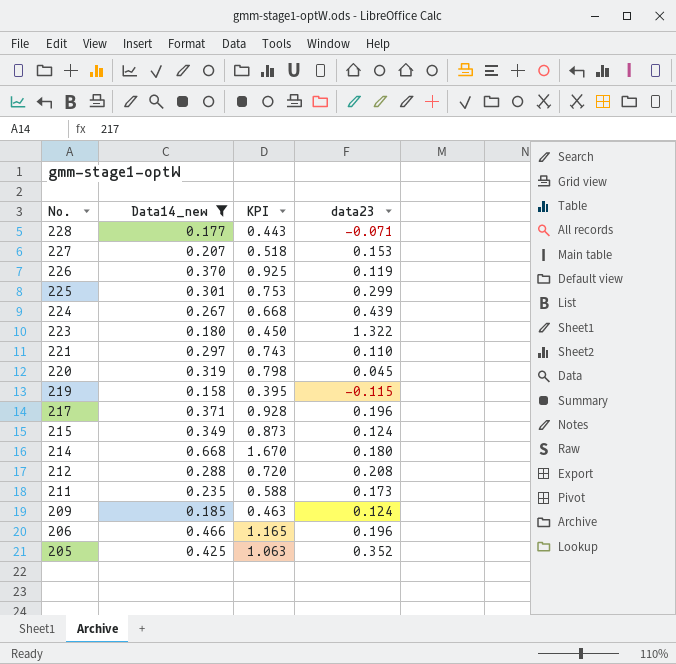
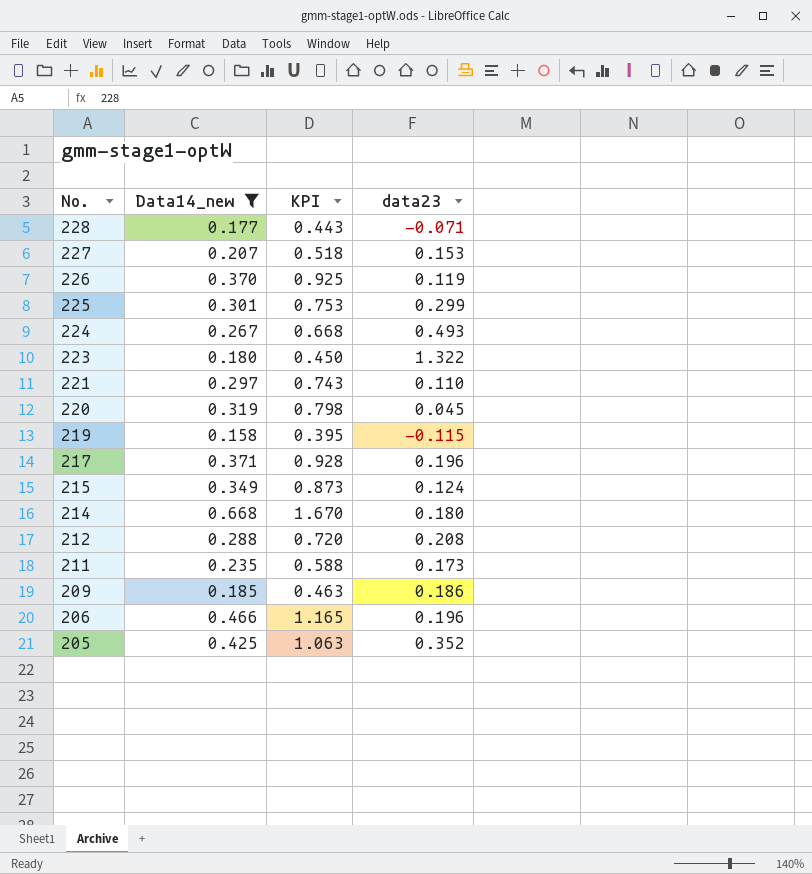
224 | data23: 0.439 -> 0.493
209 | data23: 0.124 -> 0.186

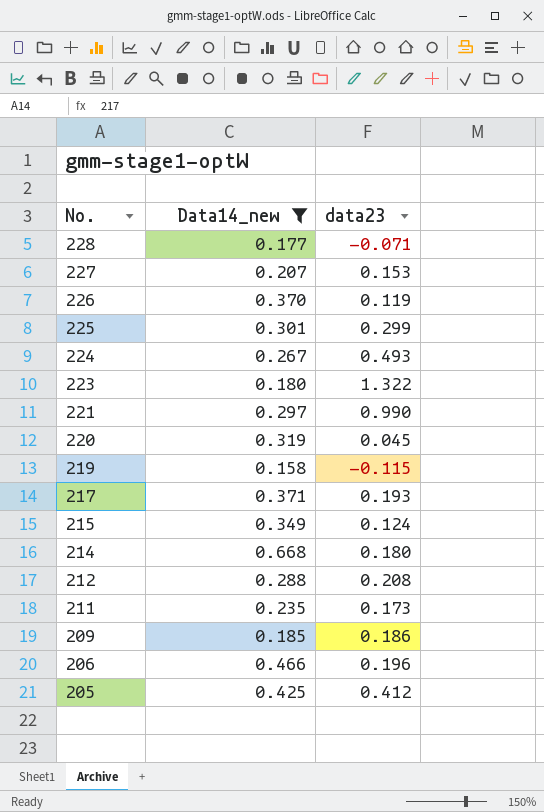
column KPI | formula: [Data14_new] * 2.5 -> none
221 | data23: 0.110 -> 0.990
217 | data23: 0.196 -> 0.193
205 | data23: 0.352 -> 0.412

